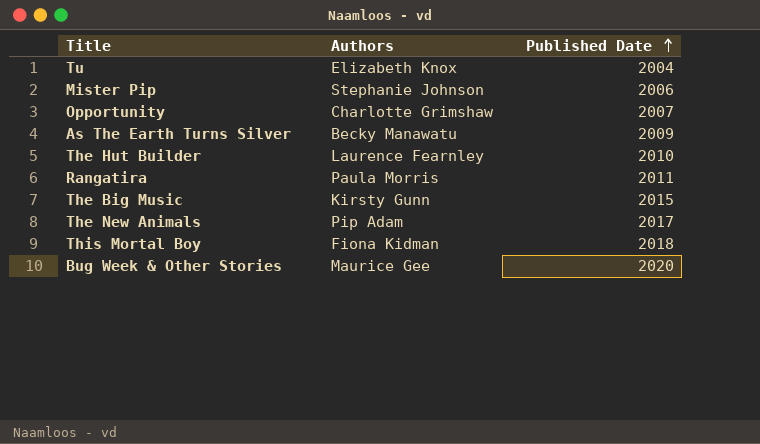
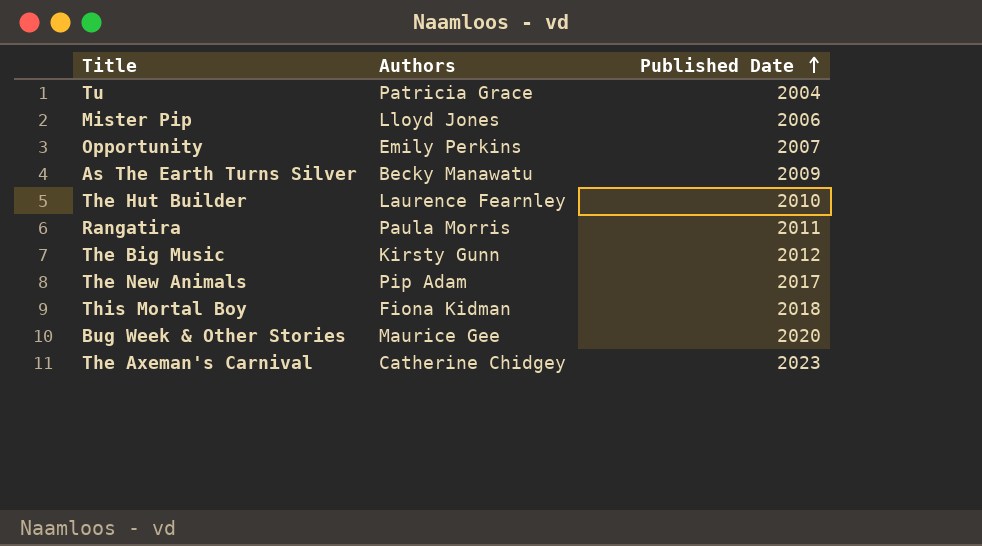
Tu | Authors: Elizabeth Knox -> Patricia Grace
Mister Pip | Authors: Stephanie Johnson -> Lloyd Jones
Opportunity | Authors: Charlotte Grimshaw -> Emily Perkins
The Big Music | Published Date: 2015 -> 2012
row The Axeman's Carnival: none -> Catherine Chidgey | 2023

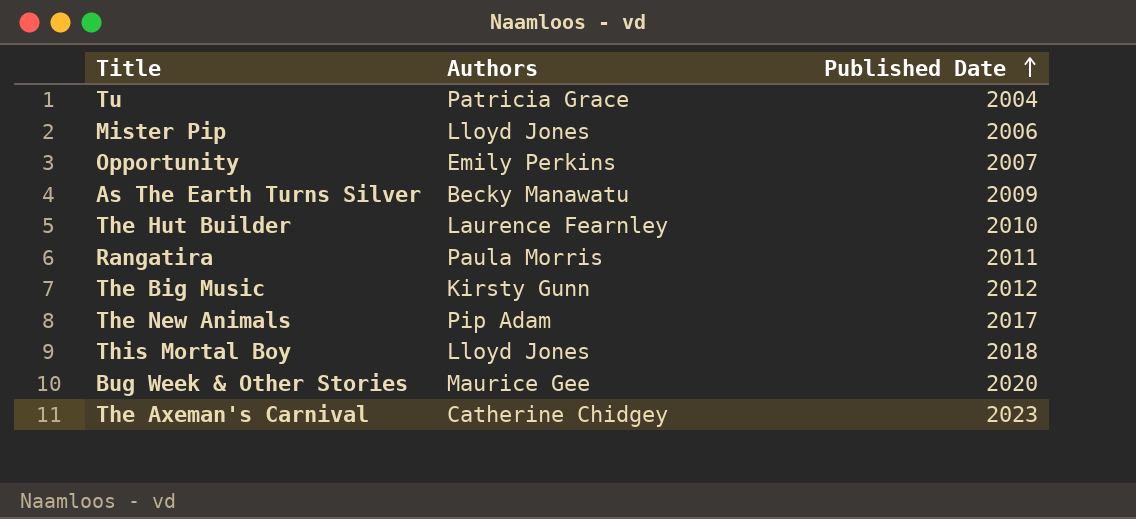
This Mortal Boy | Authors: Fiona Kidman -> Lloyd Jones

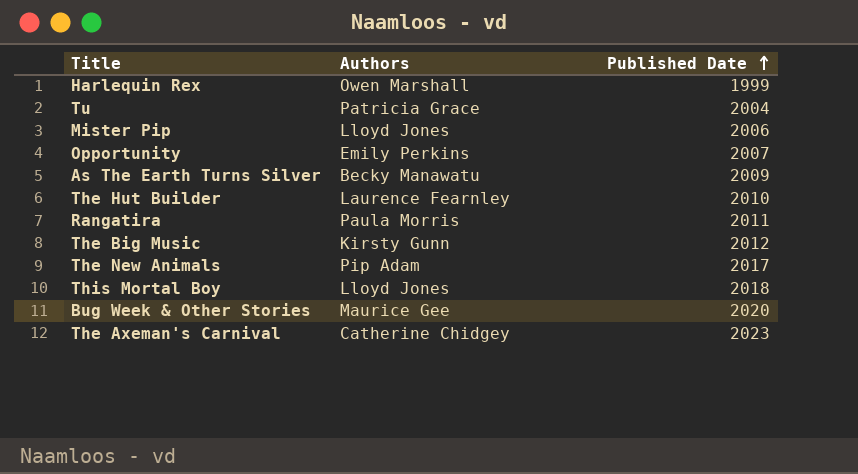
row Harlequin Rex: none -> Owen Marshall | 1999

